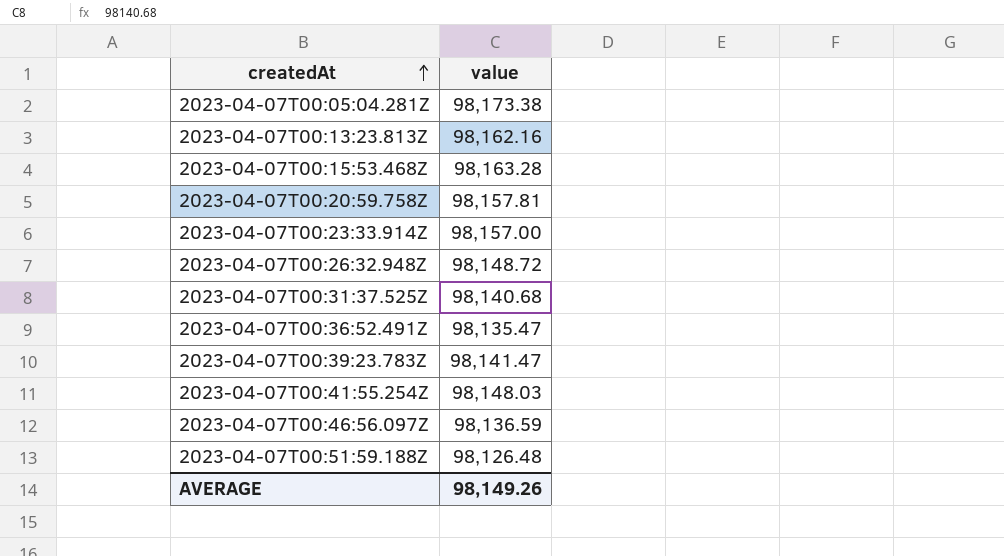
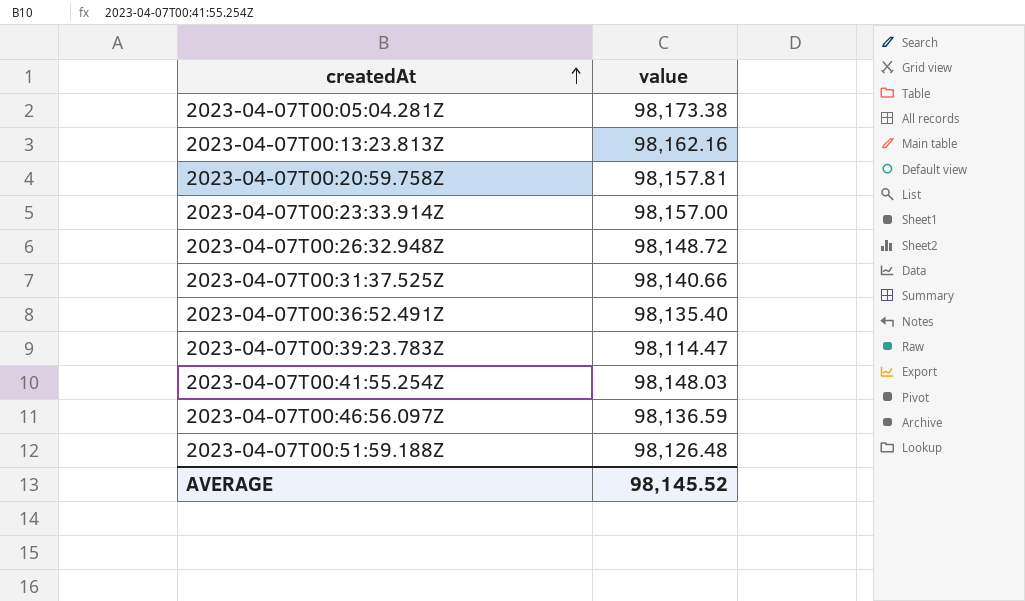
row 2023-04-07T00:15:53.468Z: 98,163.28 -> none
2023-04-07T00:31:37.525Z | value: 98,140.68 -> 98,140.66
2023-04-07T00:36:52.491Z | value: 98,135.47 -> 98,135.40
2023-04-07T00:39:23.783Z | value: 98,141.47 -> 98,114.47
AVERAGE | value: 98,149.26 -> 98,145.52

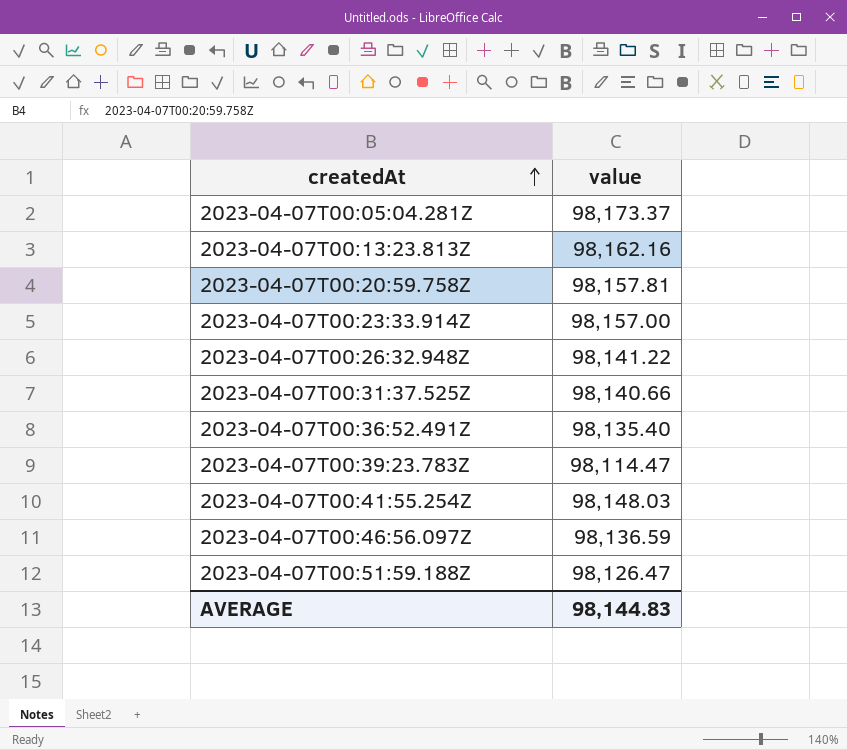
2023-04-07T00:05:04.281Z | value: 98,173.38 -> 98,173.37
2023-04-07T00:26:32.948Z | value: 98,148.72 -> 98,141.22
2023-04-07T00:51:59.188Z | value: 98,126.48 -> 98,126.47
AVERAGE | value: 98,145.52 -> 98,144.83

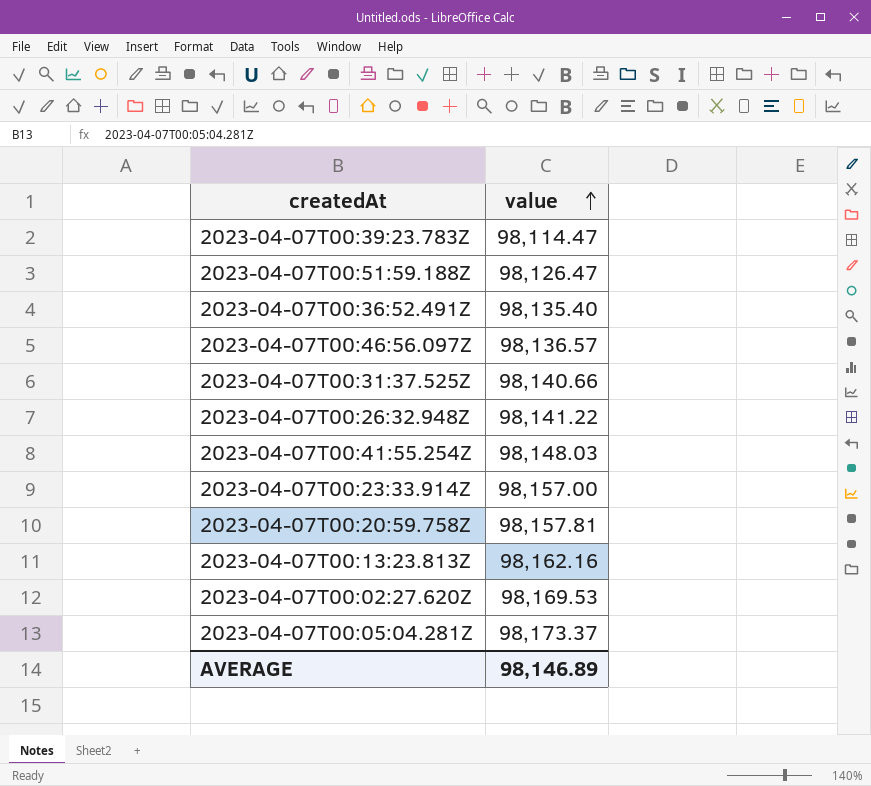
row order: createdAt ascending -> value ascending
2023-04-07T00:46:56.097Z | value: 98,136.59 -> 98,136.57
row 2023-04-07T00:02:27.620Z: none -> 98,169.53
AVERAGE | value: 98,144.83 -> 98,146.89

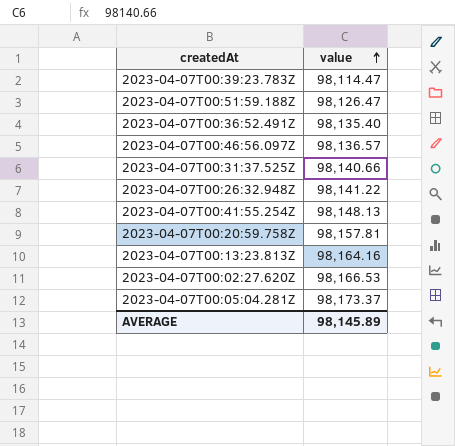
row 2023-04-07T00:23:33.914Z: 98,157.00 -> none
2023-04-07T00:41:55.254Z | value: 98,148.03 -> 98,148.13
2023-04-07T00:13:23.813Z | value: 98,162.16 -> 98,164.16
2023-04-07T00:02:27.620Z | value: 98,169.53 -> 98,166.53
AVERAGE | value: 98,146.89 -> 98,145.89

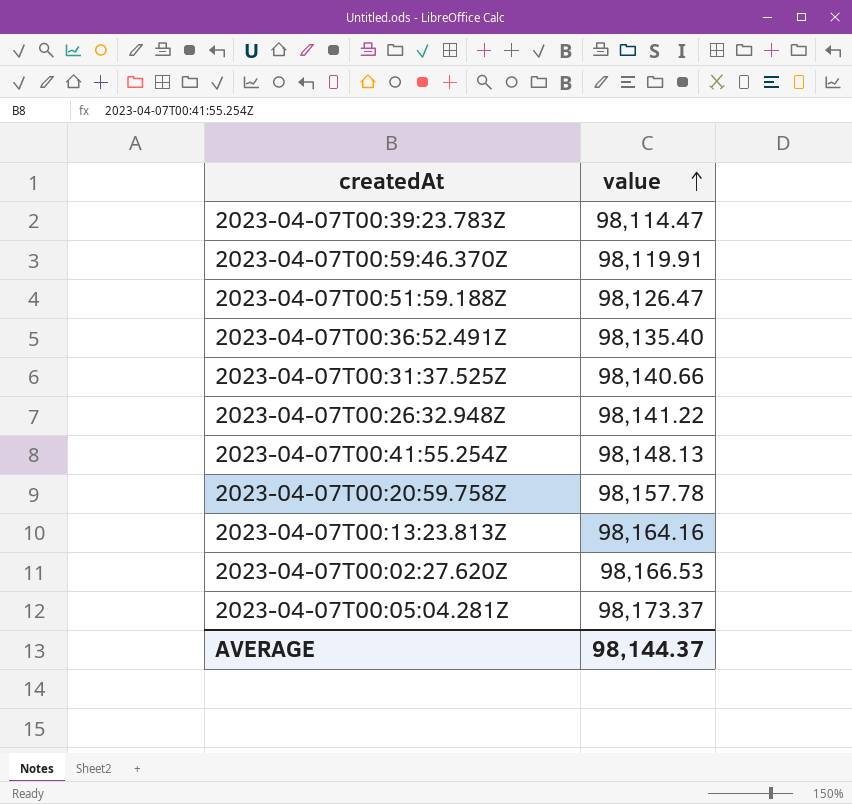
row 2023-04-07T00:46:56.097Z: 98,136.57 -> none
row 2023-04-07T00:59:46.370Z: none -> 98,119.91
2023-04-07T00:20:59.758Z | value: 98,157.81 -> 98,157.78
AVERAGE | value: 98,145.89 -> 98,144.37

